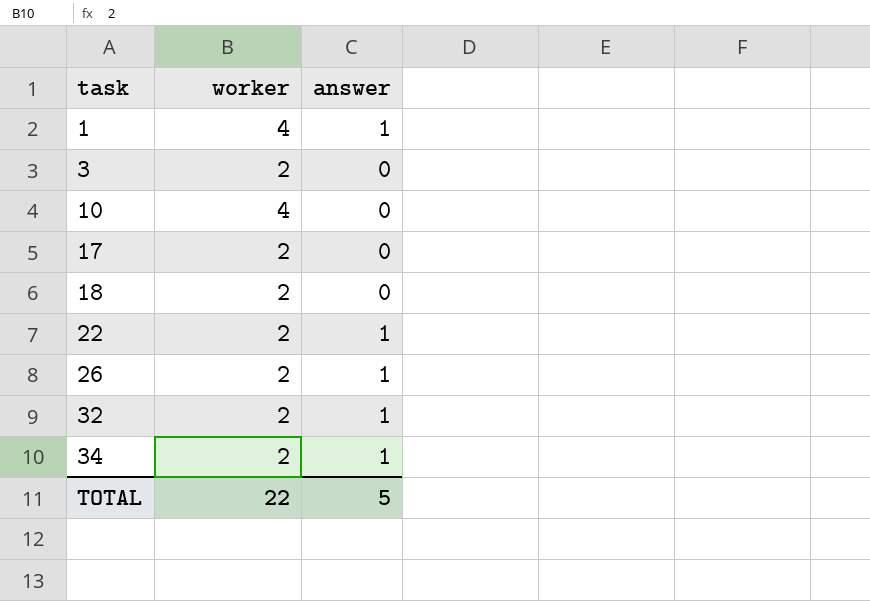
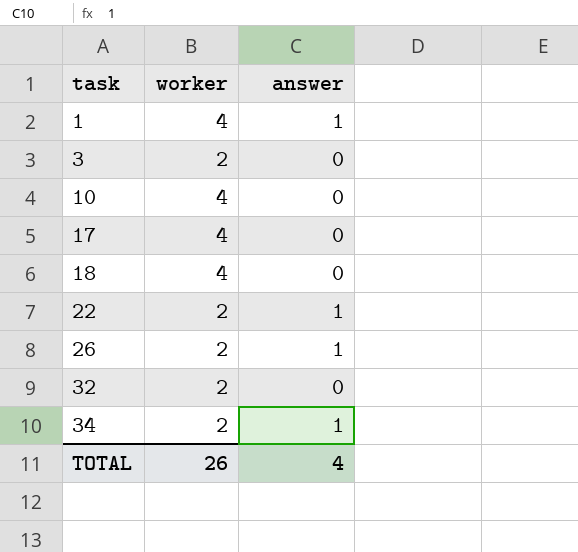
17 | worker: 2 -> 4
18 | worker: 2 -> 4
32 | answer: 1 -> 0
TOTAL | worker: 22 -> 26
TOTAL | answer: 5 -> 4

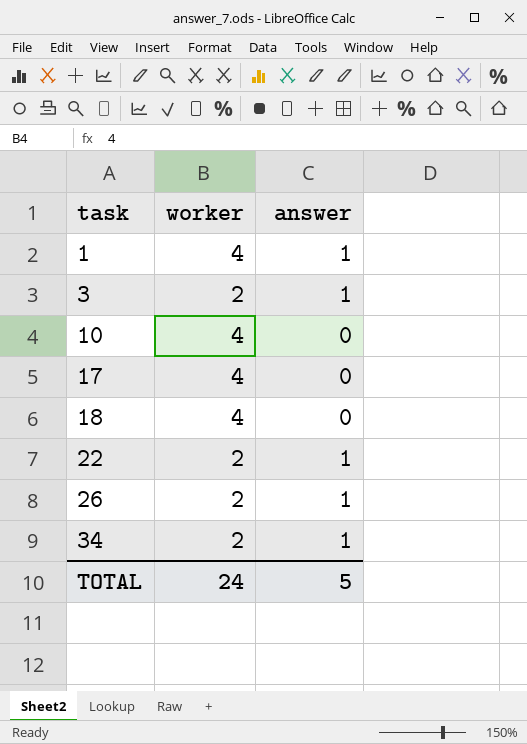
row 32: 2 | 0 -> none
3 | answer: 0 -> 1
TOTAL | worker: 26 -> 24
TOTAL | answer: 4 -> 5

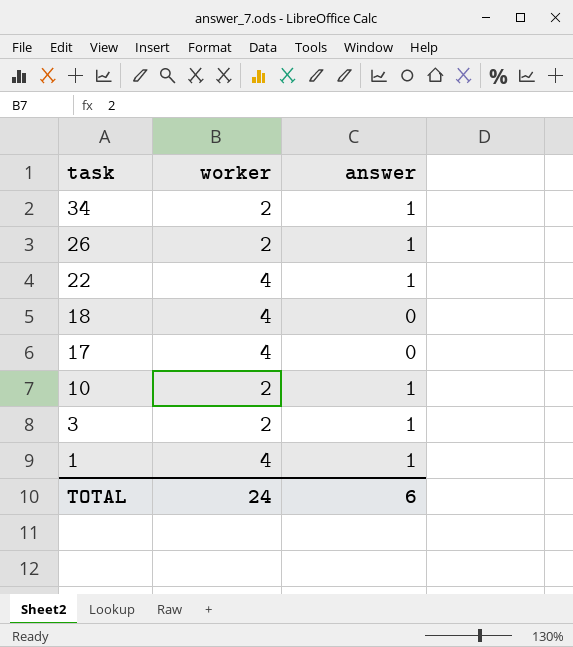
row order: task ascending -> task descending
22 | worker: 2 -> 4
10 | worker: 4 -> 2
10 | answer: 0 -> 1
TOTAL | answer: 5 -> 6

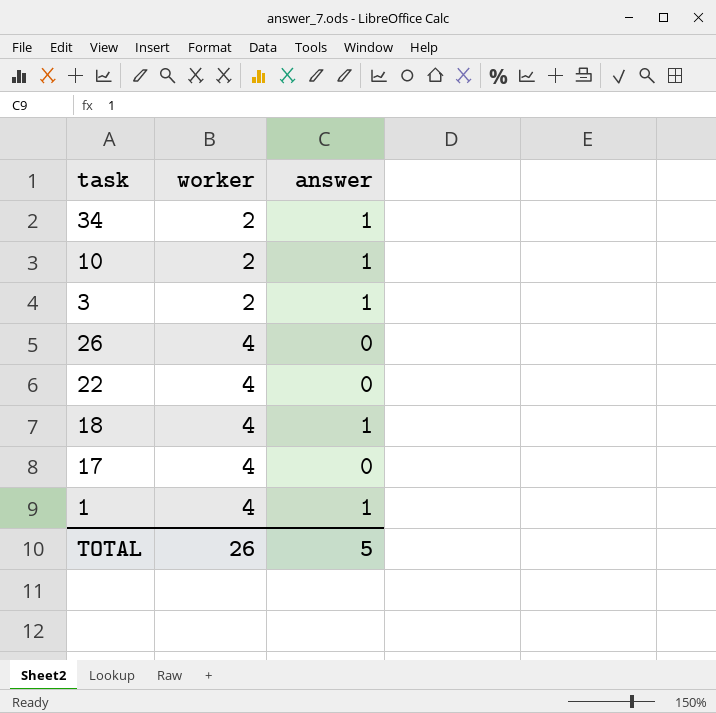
row order: task descending -> worker ascending
26 | worker: 2 -> 4
26 | answer: 1 -> 0
22 | answer: 1 -> 0
18 | answer: 0 -> 1
TOTAL | worker: 24 -> 26
TOTAL | answer: 6 -> 5

